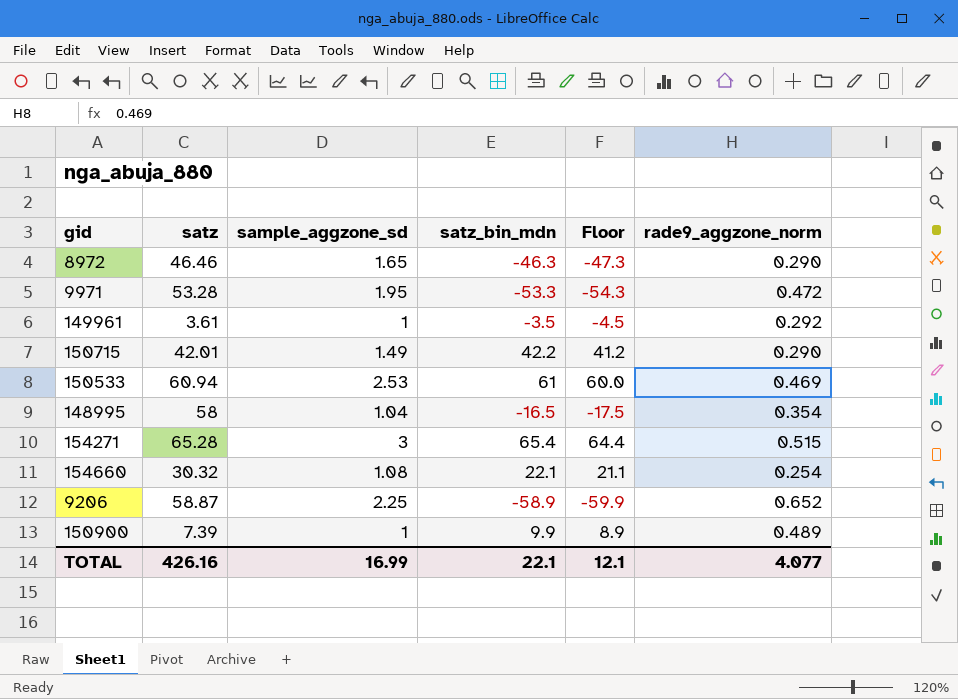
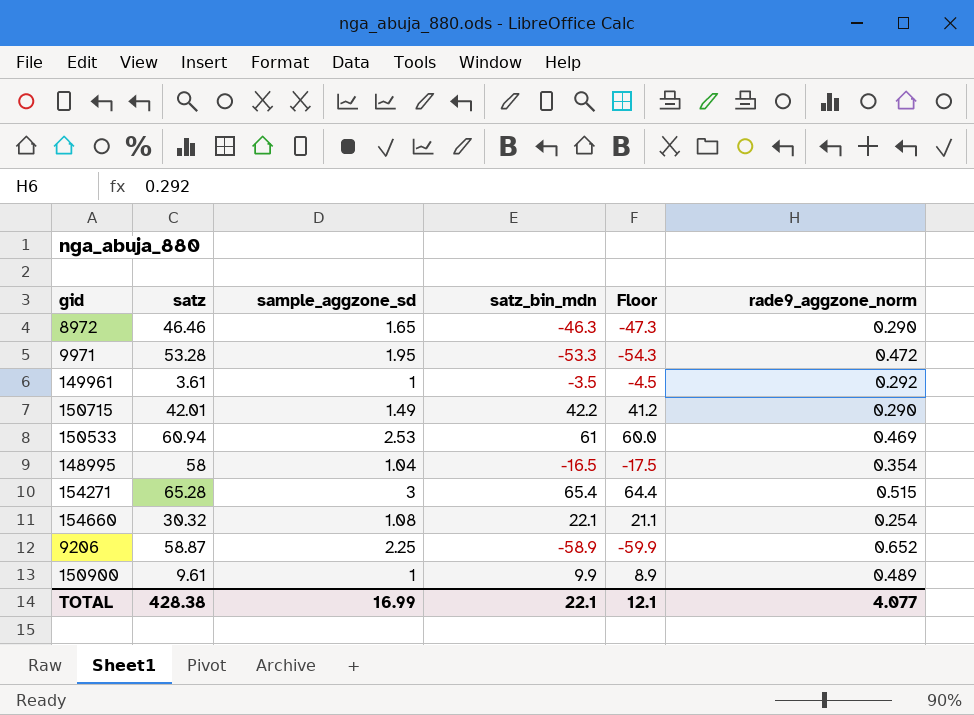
150900 | satz: 7.39 -> 9.61
TOTAL | satz: 426.16 -> 428.38

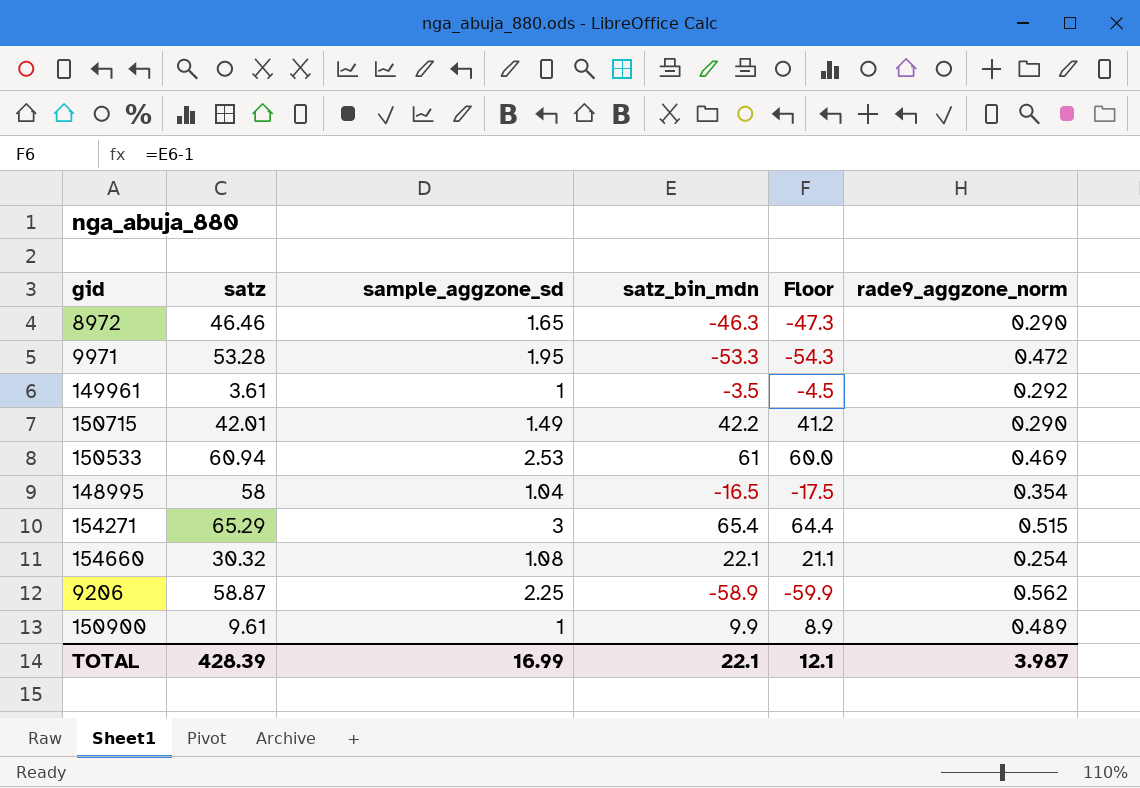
154271 | satz: 65.28 -> 65.29
9206 | rade9_aggzone_norm: 0.652 -> 0.562
TOTAL | satz: 428.38 -> 428.39
TOTAL | rade9_aggzone_norm: 4.077 -> 3.987

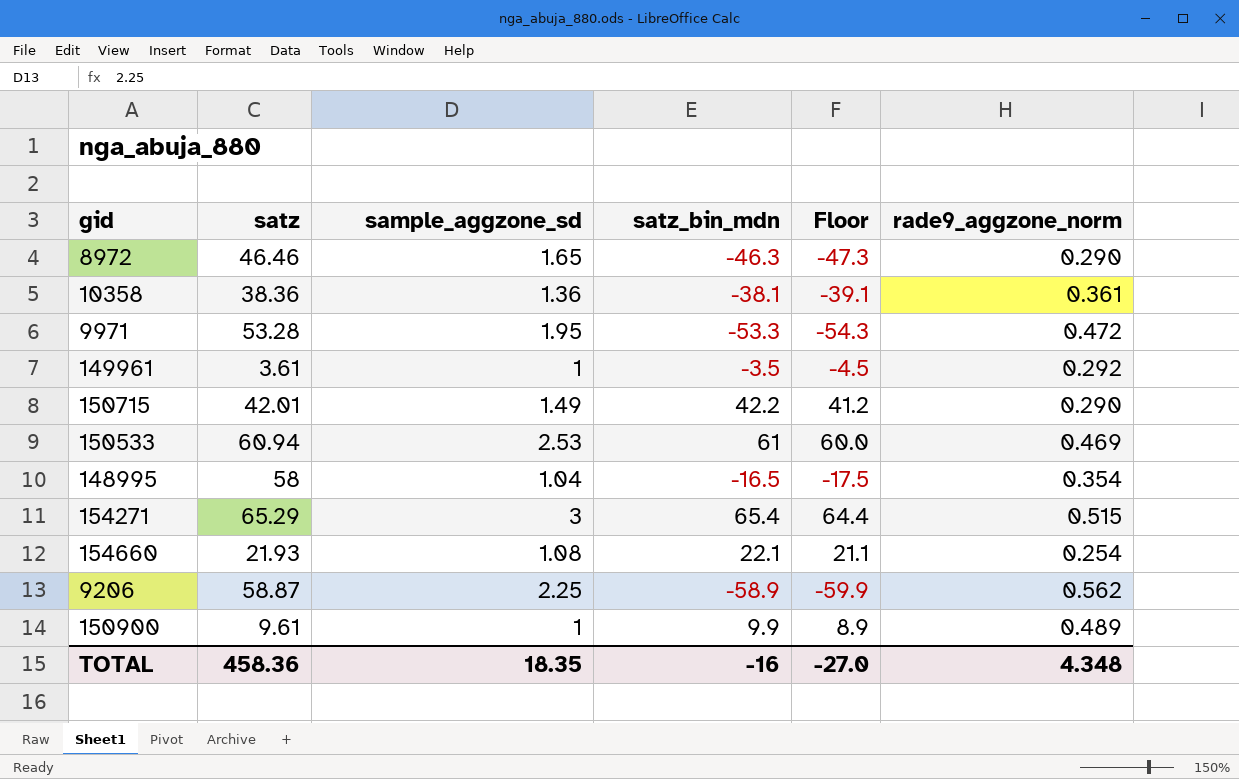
row 10358: none -> 38.36 | 1.36 | -38.1 | -39.1 | 0.361
154660 | satz: 30.32 -> 21.93
TOTAL | satz: 428.39 -> 458.36
TOTAL | sample_aggzone_sd: 16.99 -> 18.35
TOTAL | satz_bin_mdn: 22.1 -> -16
TOTAL | Floor: 12.1 -> -27.0
TOTAL | rade9_aggzone_norm: 3.987 -> 4.348

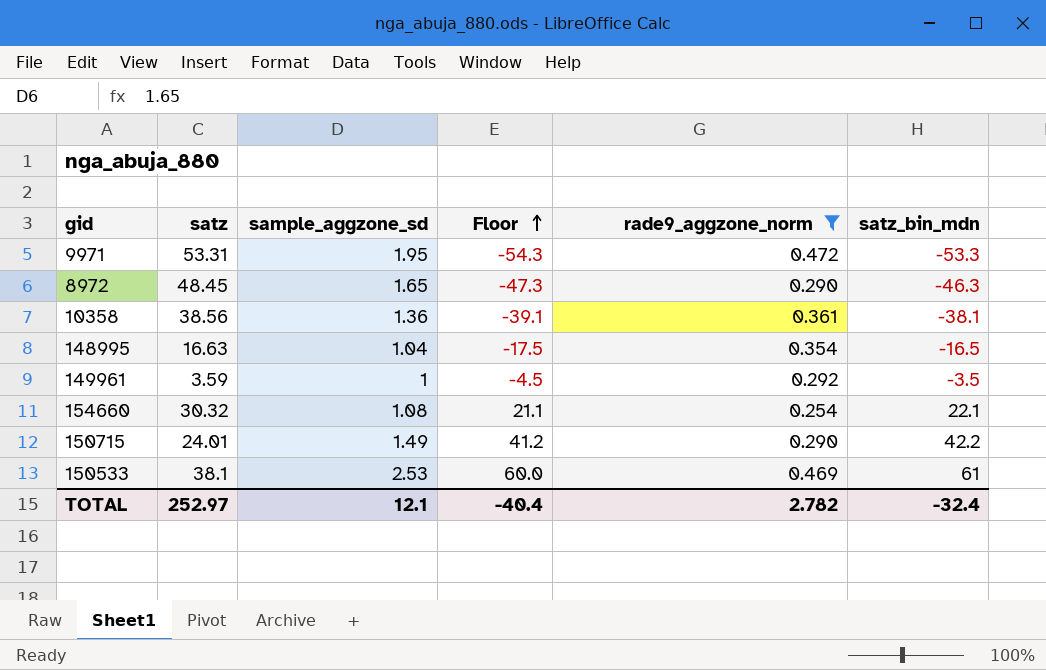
filter: none -> rade9_aggzone_norm <= 0.472
row order: none -> Floor ascending
column satz_bin_mdn | position: 4 -> 6
9971 | satz: 53.28 -> 53.31
8972 | satz: 46.46 -> 48.45
10358 | satz: 38.36 -> 38.56
148995 | satz: 58 -> 16.63
149961 | satz: 3.61 -> 3.59
154660 | satz: 21.93 -> 30.32
150715 | satz: 42.01 -> 24.01
150533 | satz: 60.94 -> 38.1
TOTAL | satz: 458.36 -> 252.97
TOTAL | sample_aggzone_sd: 18.35 -> 12.1
TOTAL | Floor: -27.0 -> -40.4
TOTAL | rade9_aggzone_norm: 4.348 -> 2.782
TOTAL | satz_bin_mdn: -16 -> -32.4

